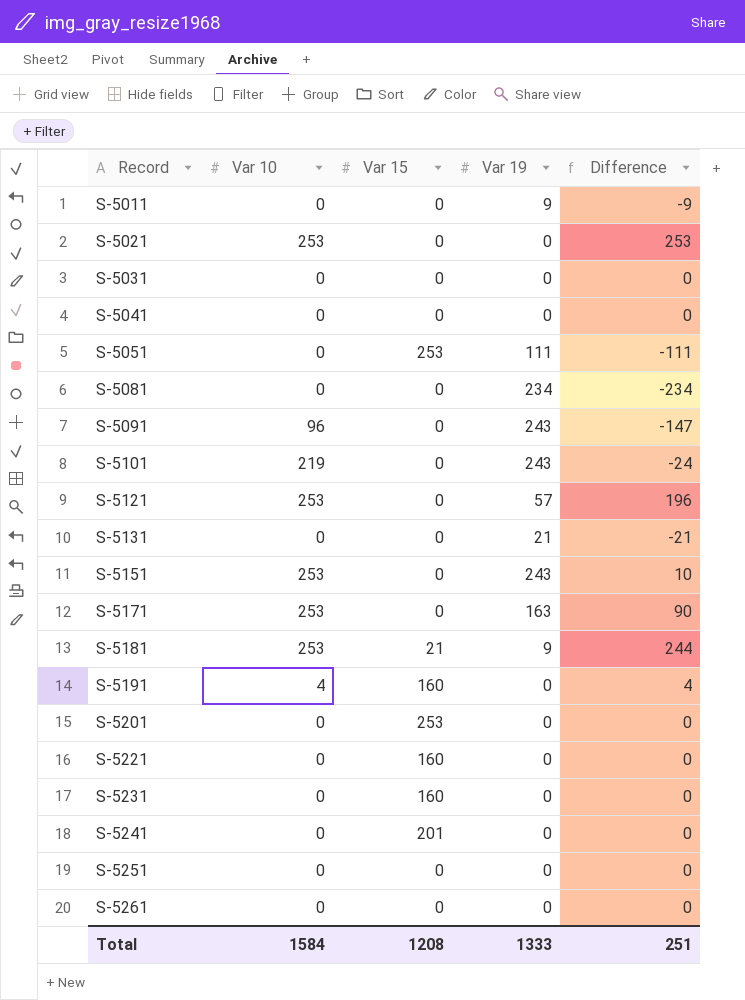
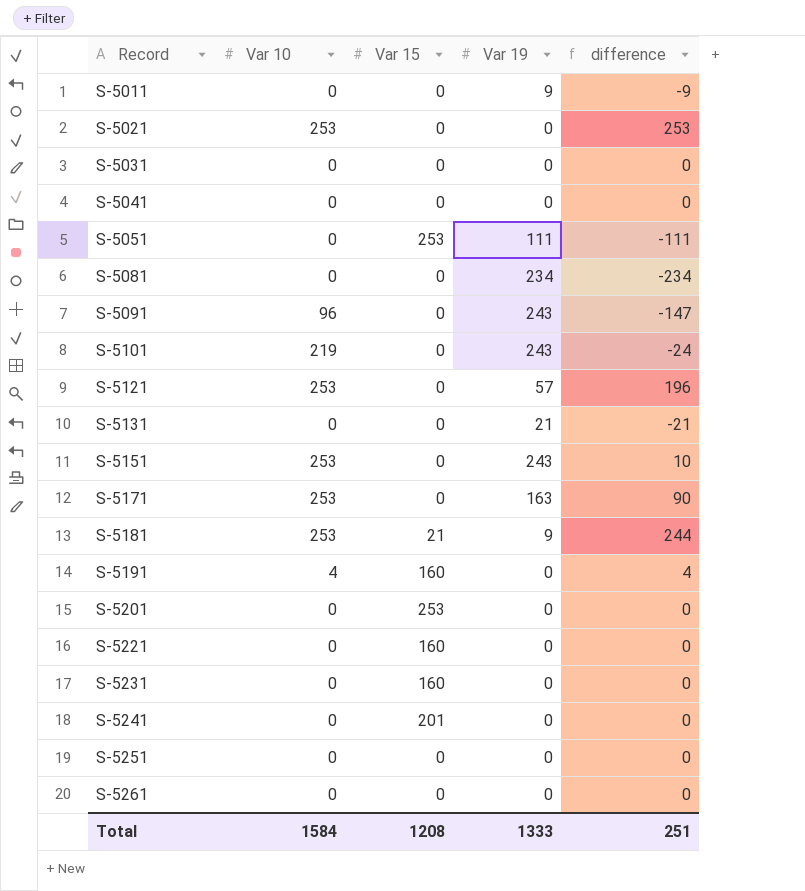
column name: Difference -> difference

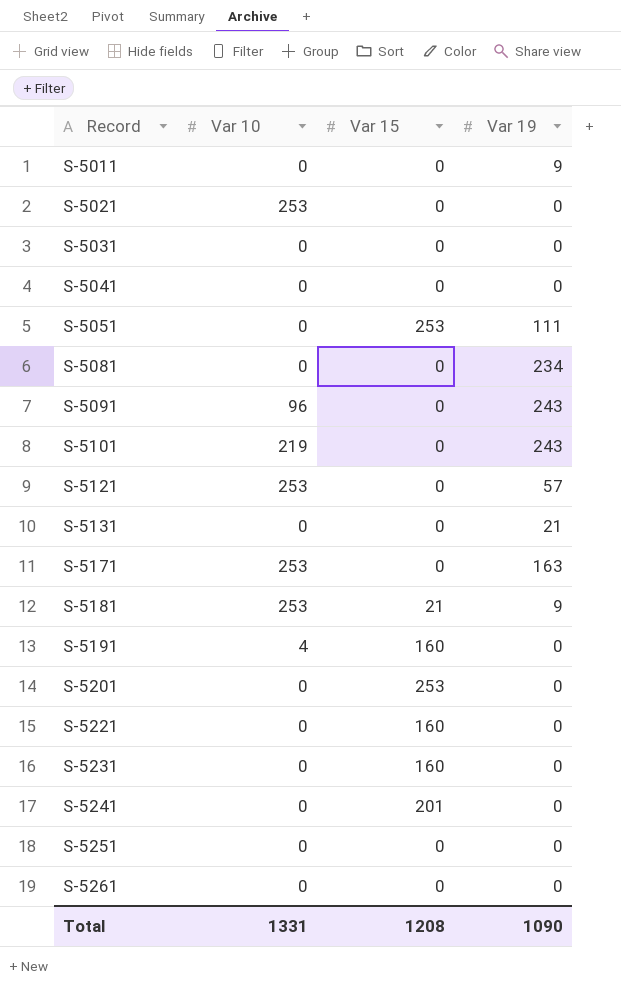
column difference | formula: [Var 10] - [Var 19] -> none
row S-5151: 253 | 0 | 243 | 10 -> none
Total | Var 10: 1584 -> 1331
Total | Var 19: 1333 -> 1090

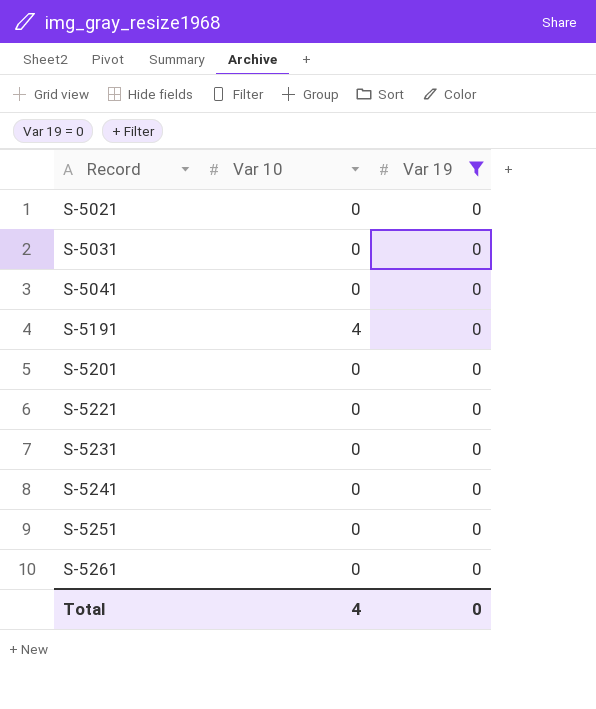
filter: none -> Var 19 = 0
column Var 15 | position: 3 -> none
S-5021 | Var 10: 253 -> 0
Total | Var 10: 1331 -> 4
Total | Var 19: 1090 -> 0

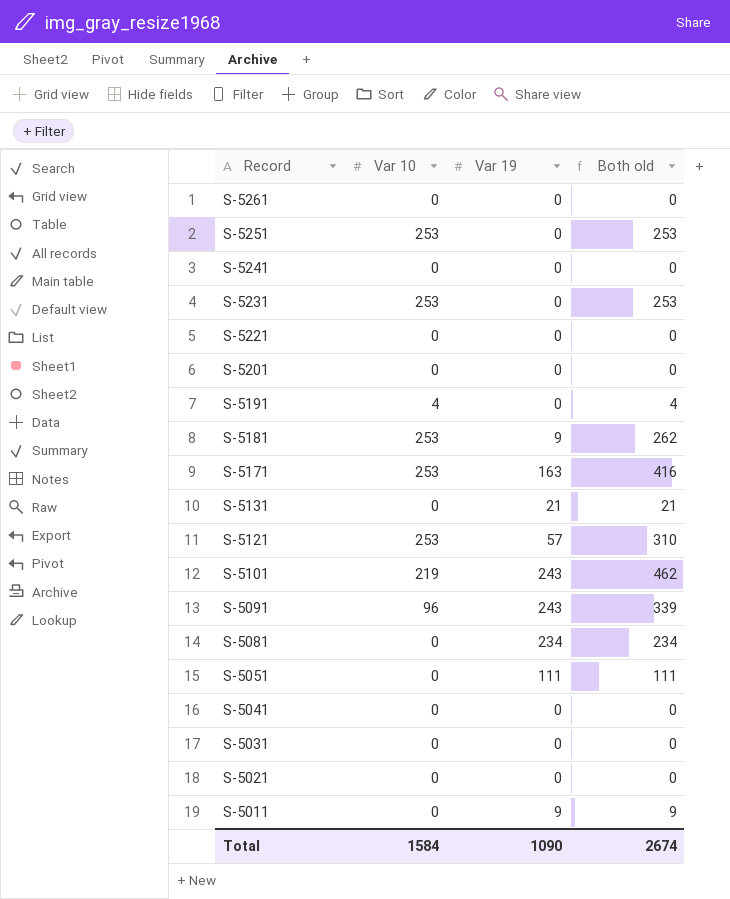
filter: Var 19 = 0 -> none
row order: Record ascending -> Record descending
column Both old | formula: none -> [Var 10] + [Var 19]
S-5251 | Var 10: 0 -> 253
S-5231 | Var 10: 0 -> 253
Total | Var 10: 4 -> 1584
Total | Var 19: 0 -> 1090

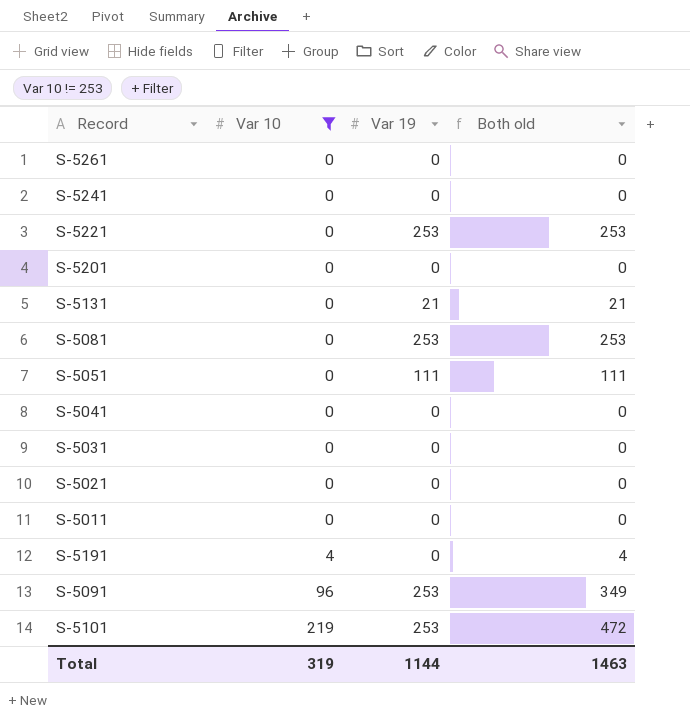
filter: none -> Var 10 != 253
row order: Record descending -> Var 10 ascending
S-5221 | Var 19: 0 -> 253
S-5221 | Both old: 0 -> 253
S-5081 | Var 19: 234 -> 253
S-5081 | Both old: 234 -> 253
S-5011 | Var 19: 9 -> 0
S-5011 | Both old: 9 -> 0
S-5091 | Var 19: 243 -> 253
S-5091 | Both old: 339 -> 349
S-5101 | Var 19: 243 -> 253
S-5101 | Both old: 462 -> 472
Total | Var 10: 1584 -> 319
Total | Var 19: 1090 -> 1144
Total | Both old: 2674 -> 1463

